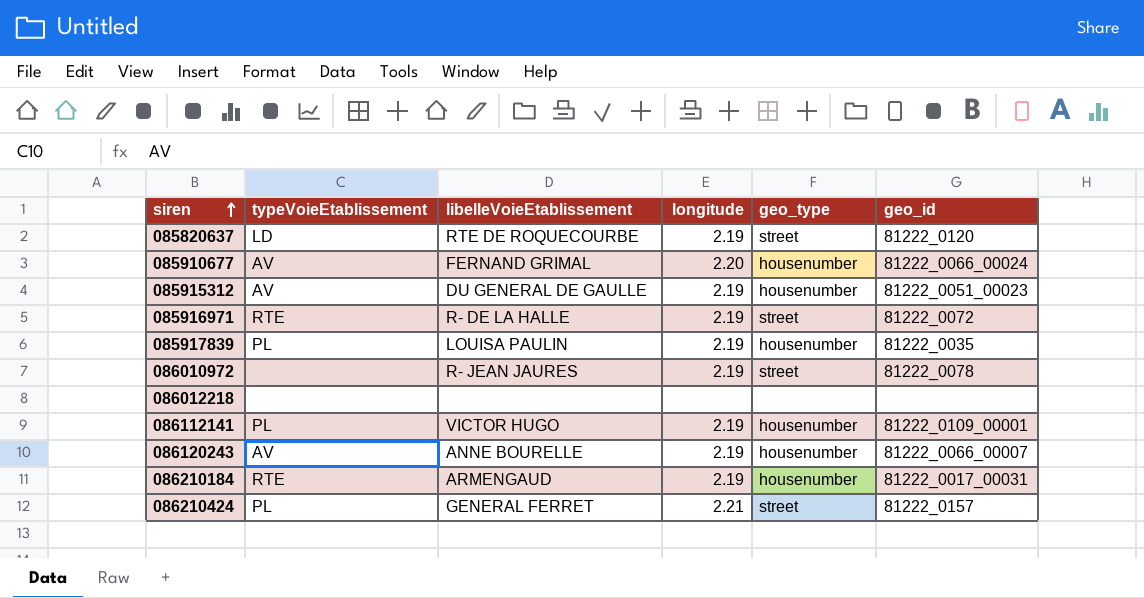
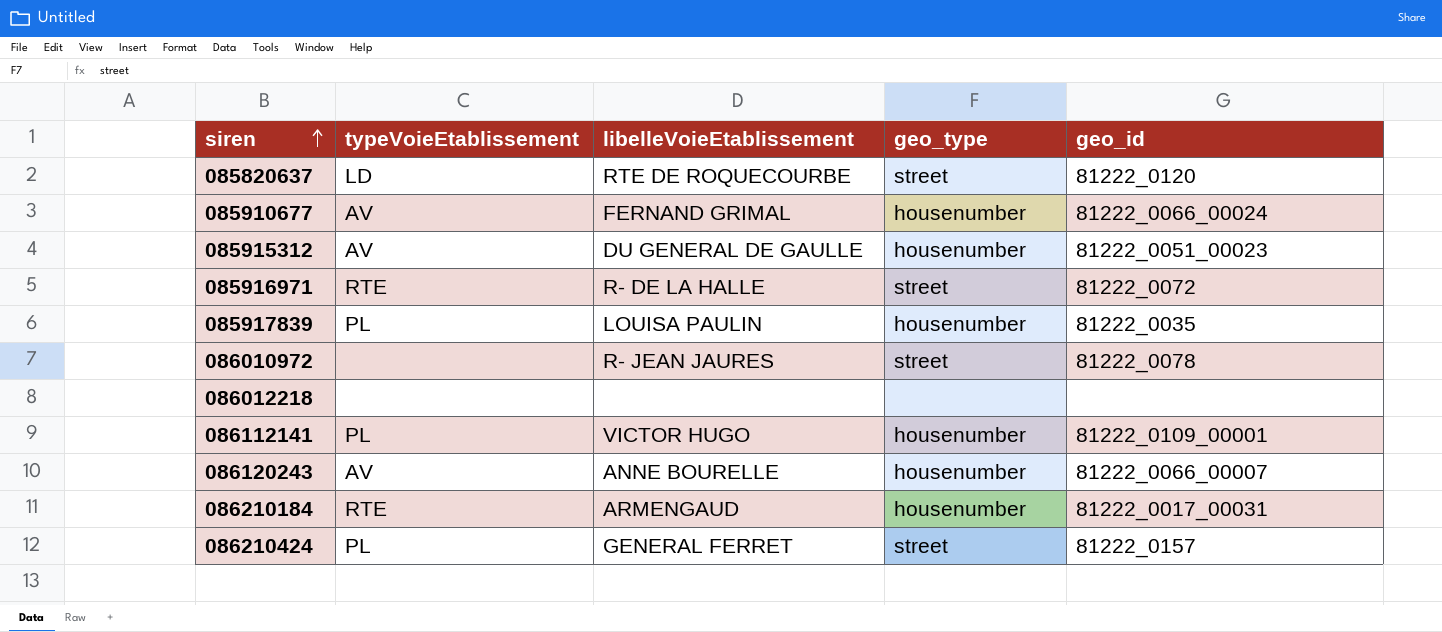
column longitude | position: 4 -> none

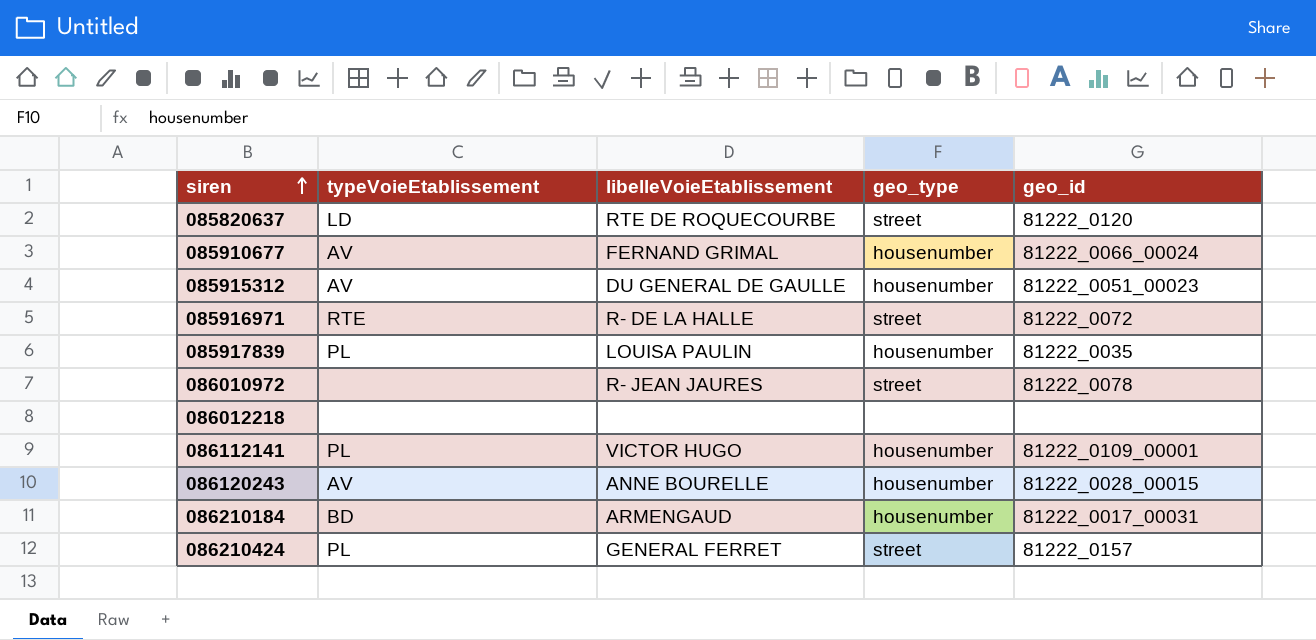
086120243 | geo_id: 81222_0066_00007 -> 81222_0028_00015
086210184 | typeVoieEtablissement: RTE -> BD

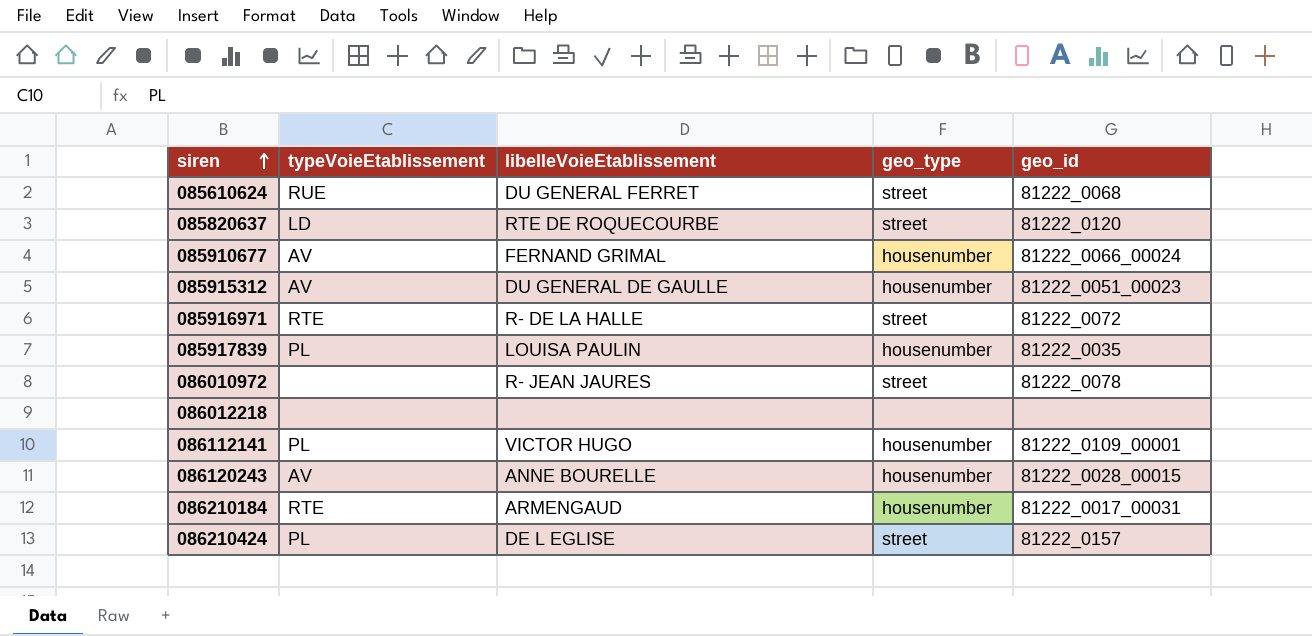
row 085610624: none -> RUE | DU GENERAL FERRET | street | 81222_0068
086210184 | typeVoieEtablissement: BD -> RTE
086210424 | libelleVoieEtablissement: GENERAL FERRET -> DE L EGLISE

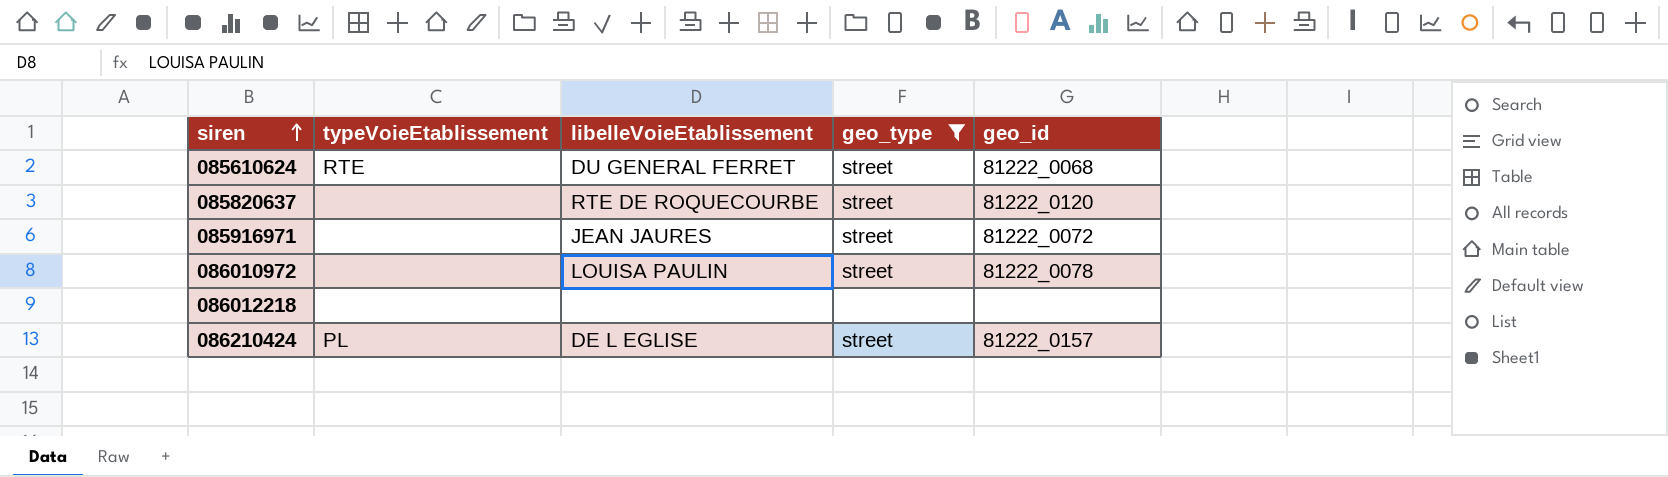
filter: none -> geo_type != housenumber
085610624 | typeVoieEtablissement: RUE -> RTE
085820637 | typeVoieEtablissement: LD -> none
085916971 | typeVoieEtablissement: RTE -> none
085916971 | libelleVoieEtablissement: R- DE LA HALLE -> JEAN JAURES
086010972 | libelleVoieEtablissement: R- JEAN JAURES -> LOUISA PAULIN

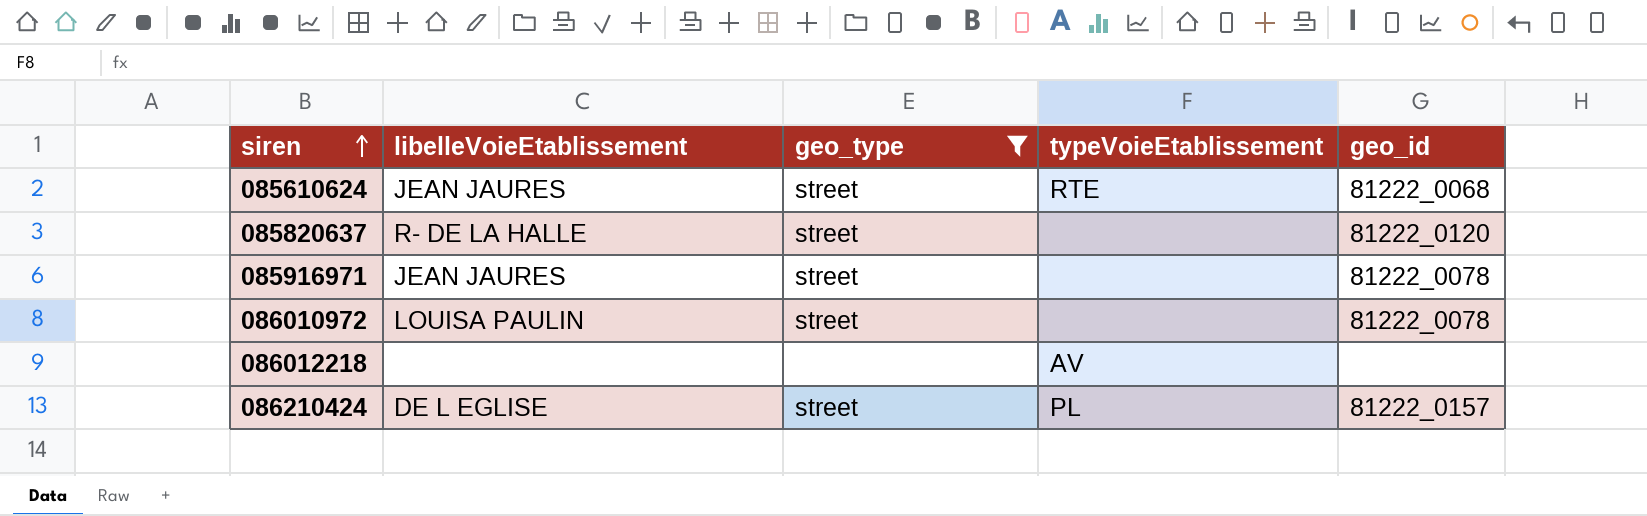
column typeVoieEtablissement | position: 2 -> 4
085610624 | libelleVoieEtablissement: DU GENERAL FERRET -> JEAN JAURES
085820637 | libelleVoieEtablissement: RTE DE ROQUECOURBE -> R- DE LA HALLE
085916971 | geo_id: 81222_0072 -> 81222_0078
086012218 | typeVoieEtablissement: none -> AV

